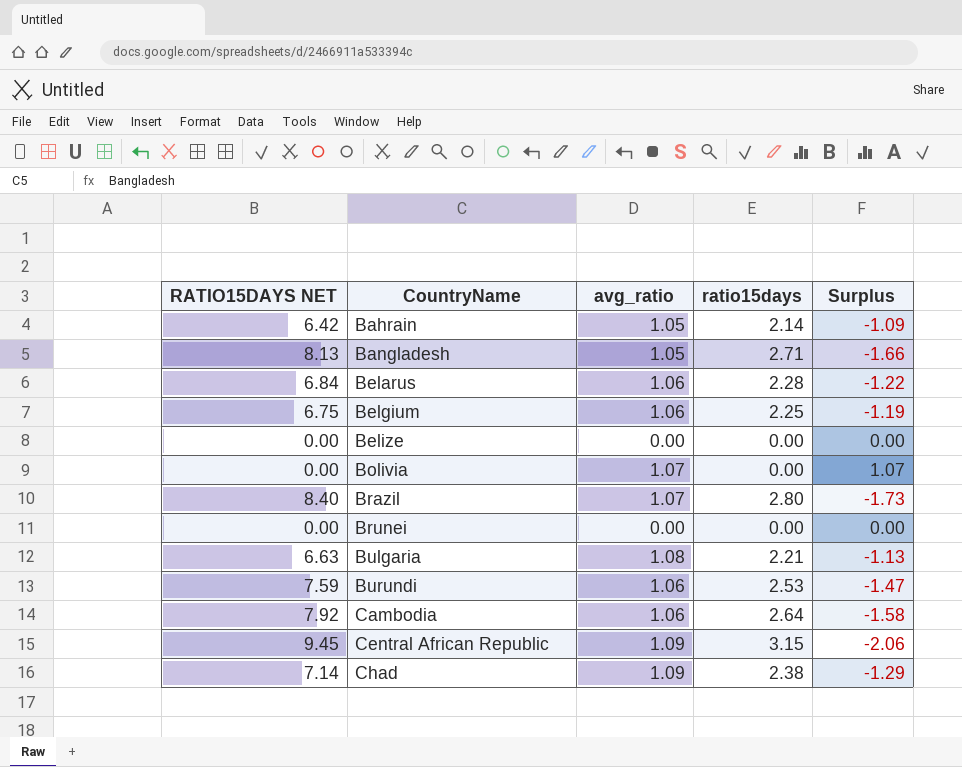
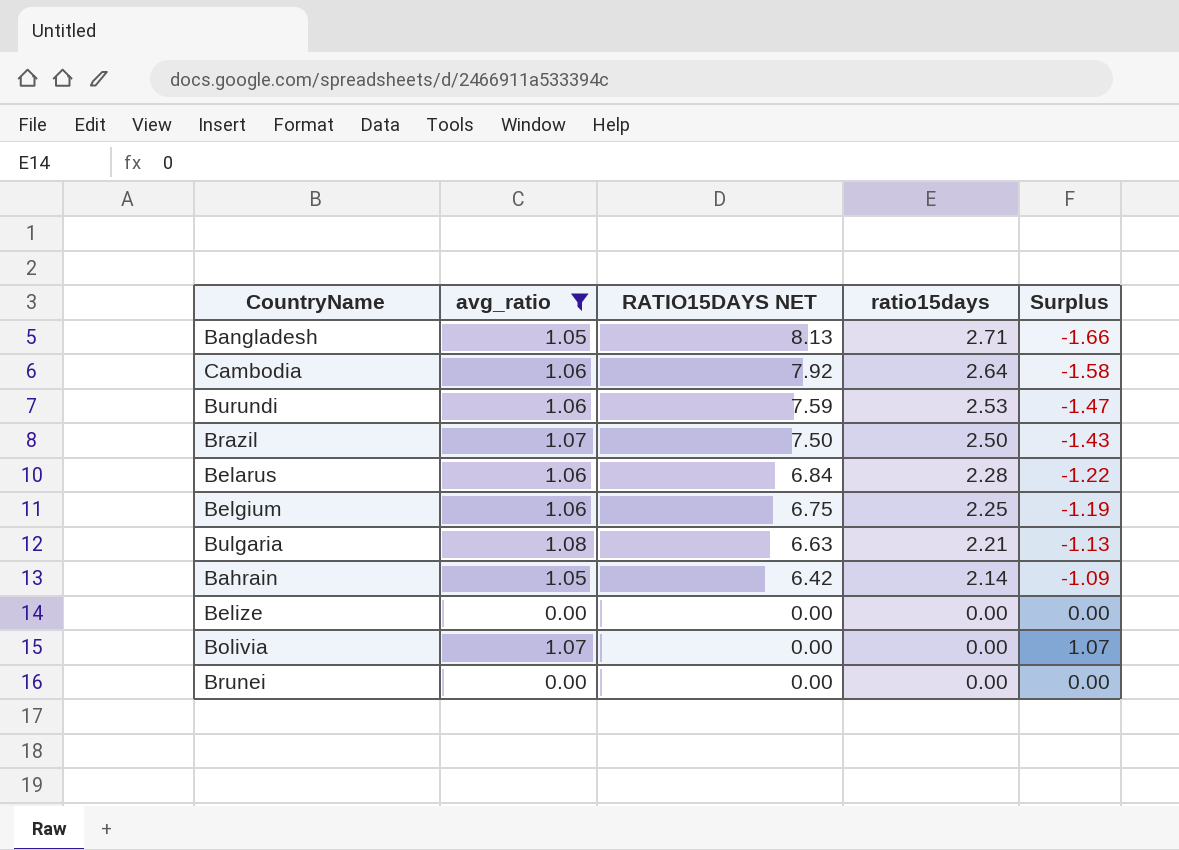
filter: none -> avg_ratio != 1.09
row order: CountryName ascending -> RATIO15DAYS NET descending
column RATIO15DAYS NET | position: 1 -> 3
Brazil | RATIO15DAYS NET: 8.40 -> 7.50
Brazil | ratio15days: 2.80 -> 2.50
Brazil | Surplus: -1.73 -> -1.43

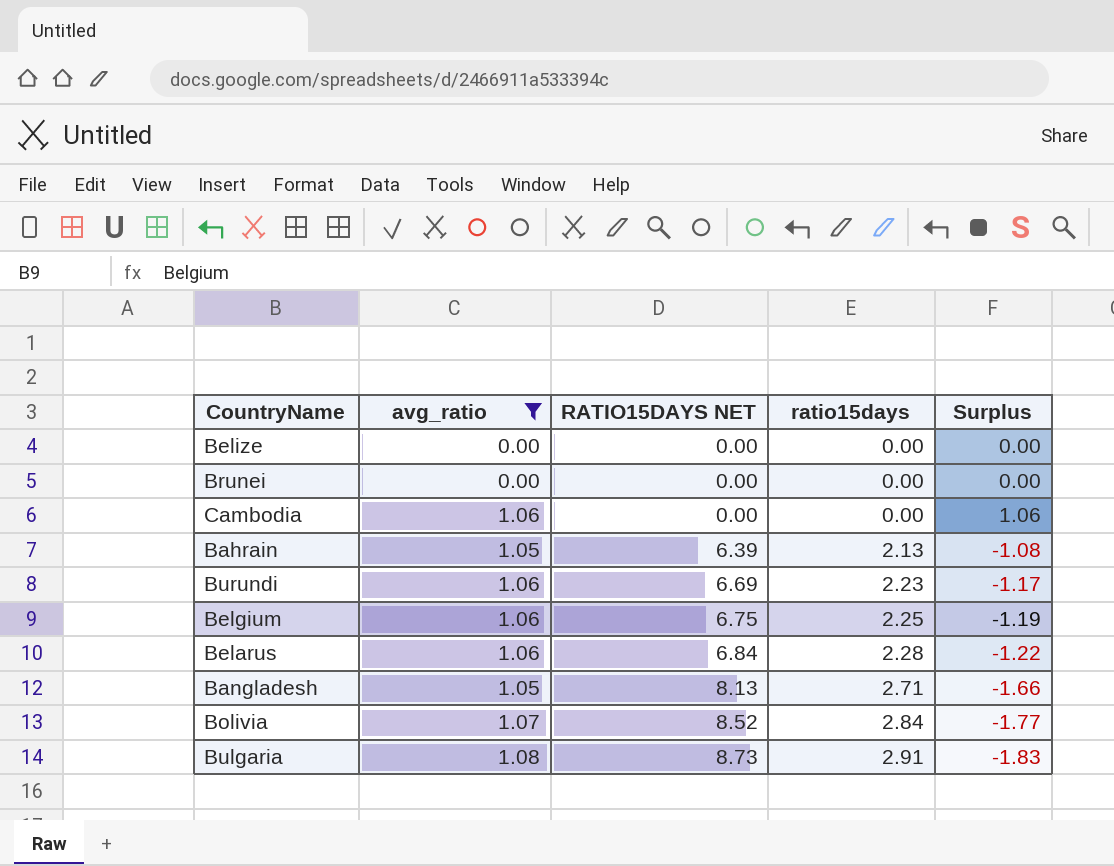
row order: RATIO15DAYS NET descending -> RATIO15DAYS NET ascending
row Brazil: 1.07 | 7.50 | 2.50 | -1.43 -> none
Cambodia | RATIO15DAYS NET: 7.92 -> 0.00
Cambodia | ratio15days: 2.64 -> 0.00
Cambodia | Surplus: -1.58 -> 1.06
Bahrain | RATIO15DAYS NET: 6.42 -> 6.39
Bahrain | ratio15days: 2.14 -> 2.13
Bahrain | Surplus: -1.09 -> -1.08
Burundi | RATIO15DAYS NET: 7.59 -> 6.69
Burundi | ratio15days: 2.53 -> 2.23
Burundi | Surplus: -1.47 -> -1.17
Bolivia | RATIO15DAYS NET: 0.00 -> 8.52
Bolivia | ratio15days: 0.00 -> 2.84
Bolivia | Surplus: 1.07 -> -1.77
Bulgaria | RATIO15DAYS NET: 6.63 -> 8.73
Bulgaria | ratio15days: 2.21 -> 2.91
Bulgaria | Surplus: -1.13 -> -1.83

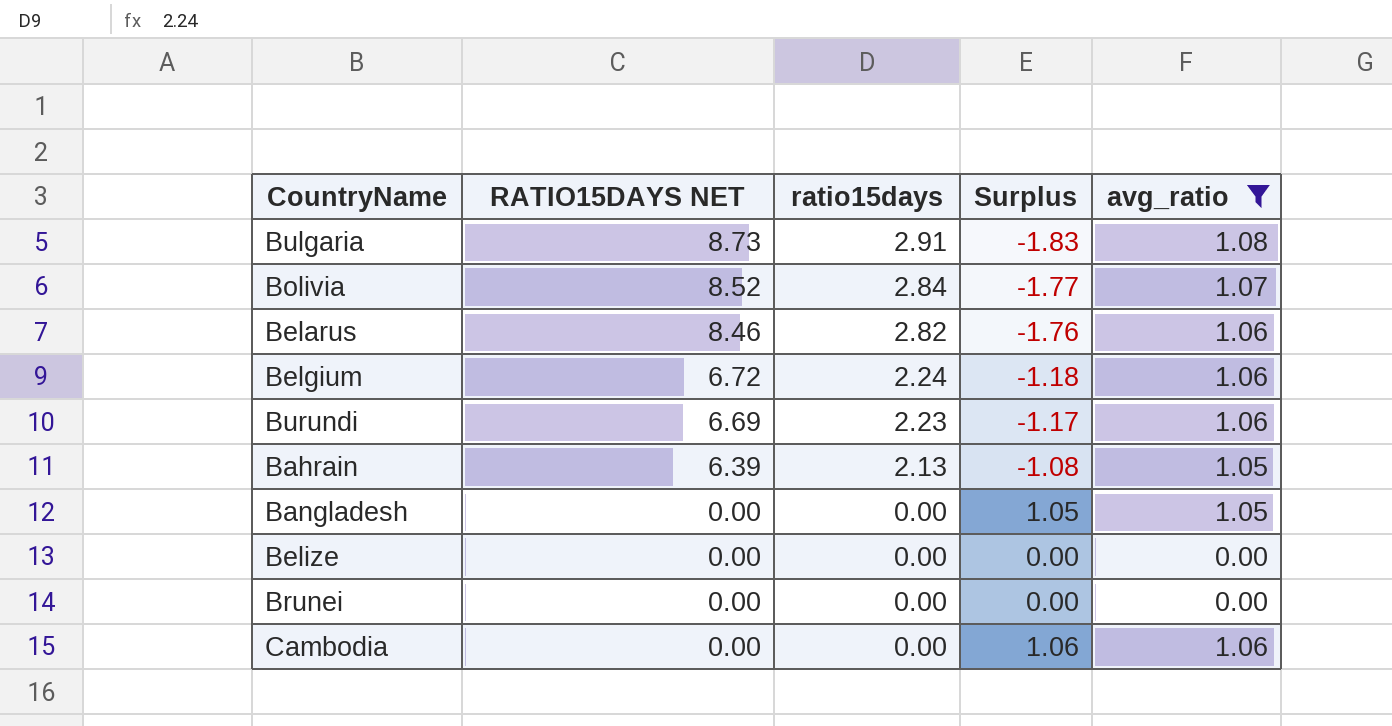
row order: RATIO15DAYS NET ascending -> RATIO15DAYS NET descending
column avg_ratio | position: 2 -> 5
Belarus | RATIO15DAYS NET: 6.84 -> 8.46
Belarus | ratio15days: 2.28 -> 2.82
Belarus | Surplus: -1.22 -> -1.76
Belgium | RATIO15DAYS NET: 6.75 -> 6.72
Belgium | ratio15days: 2.25 -> 2.24
Belgium | Surplus: -1.19 -> -1.18
Bangladesh | RATIO15DAYS NET: 8.13 -> 0.00
Bangladesh | ratio15days: 2.71 -> 0.00
Bangladesh | Surplus: -1.66 -> 1.05

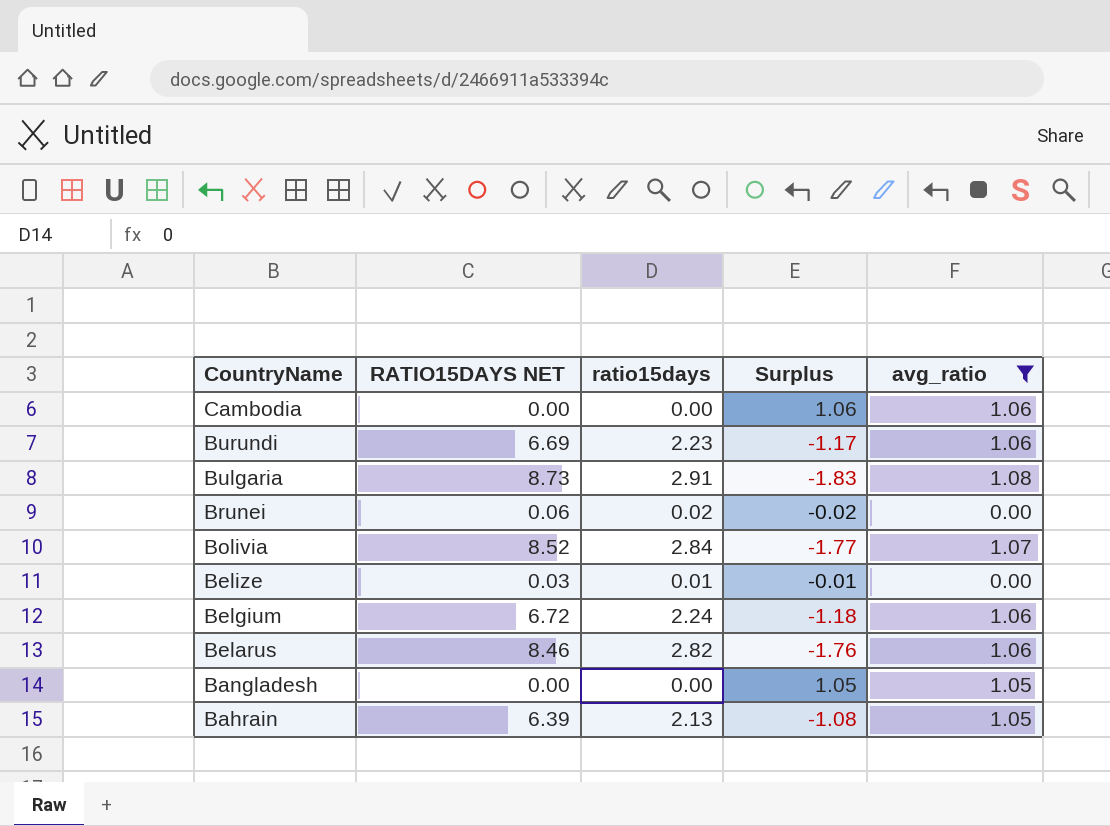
row order: RATIO15DAYS NET descending -> CountryName descending
Brunei | RATIO15DAYS NET: 0.00 -> 0.06
Brunei | ratio15days: 0.00 -> 0.02
Brunei | Surplus: 0.00 -> -0.02
Belize | RATIO15DAYS NET: 0.00 -> 0.03
Belize | ratio15days: 0.00 -> 0.01
Belize | Surplus: 0.00 -> -0.01

